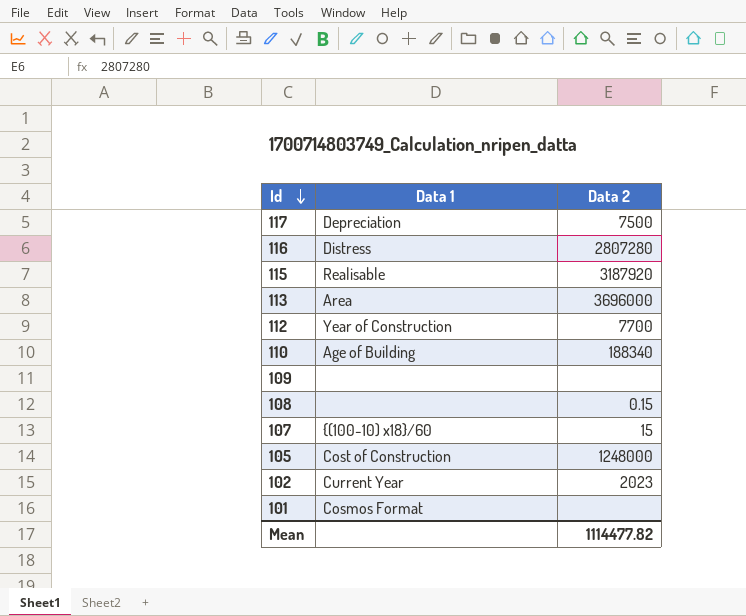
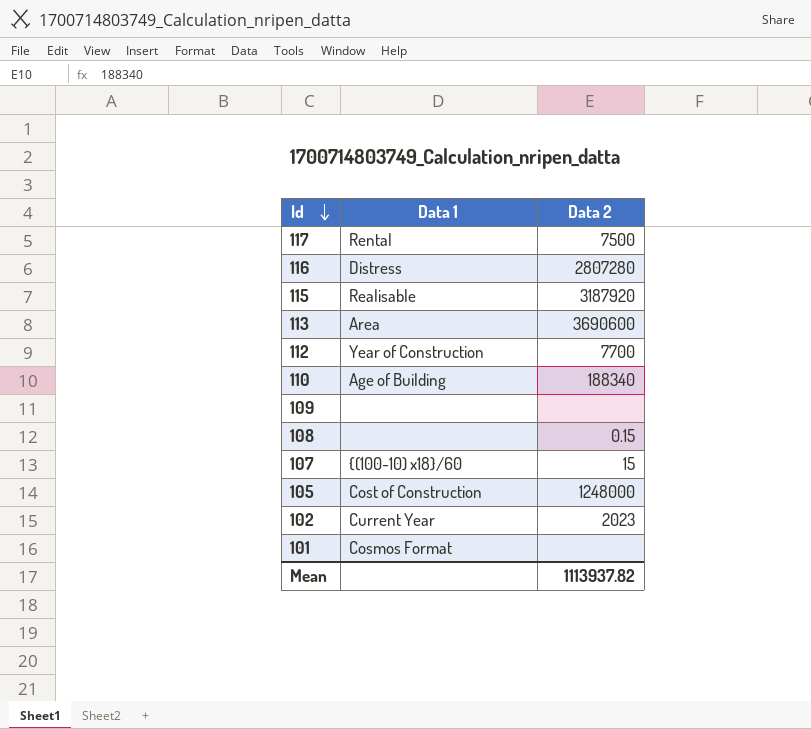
117 | Data 1: Depreciation -> Rental
113 | Data 2: 3696000 -> 3690600
Mean | Data 2: 1114477.82 -> 1113937.82

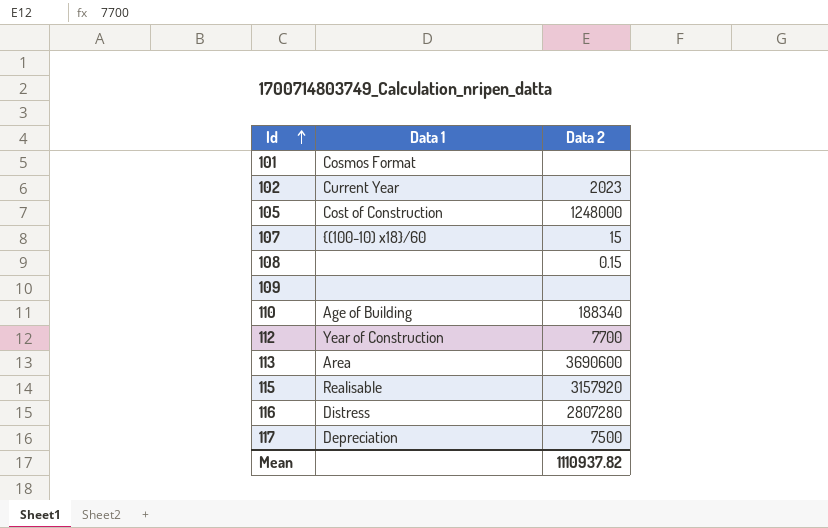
row order: Id descending -> Id ascending
115 | Data 2: 3187920 -> 3157920
117 | Data 1: Rental -> Depreciation
Mean | Data 2: 1113937.82 -> 1110937.82

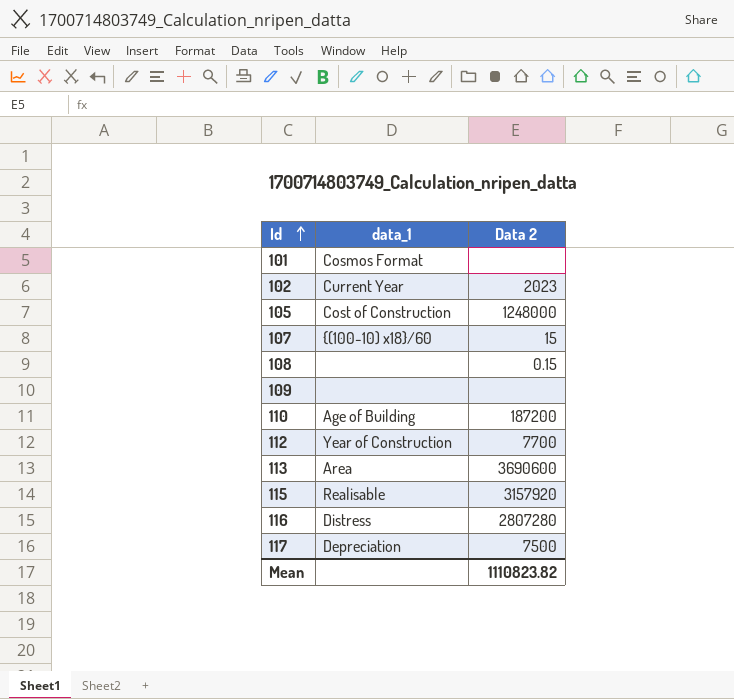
column name: Data 1 -> data_1
110 | Data 2: 188340 -> 187200
Mean | Data 2: 1110937.82 -> 1110823.82

